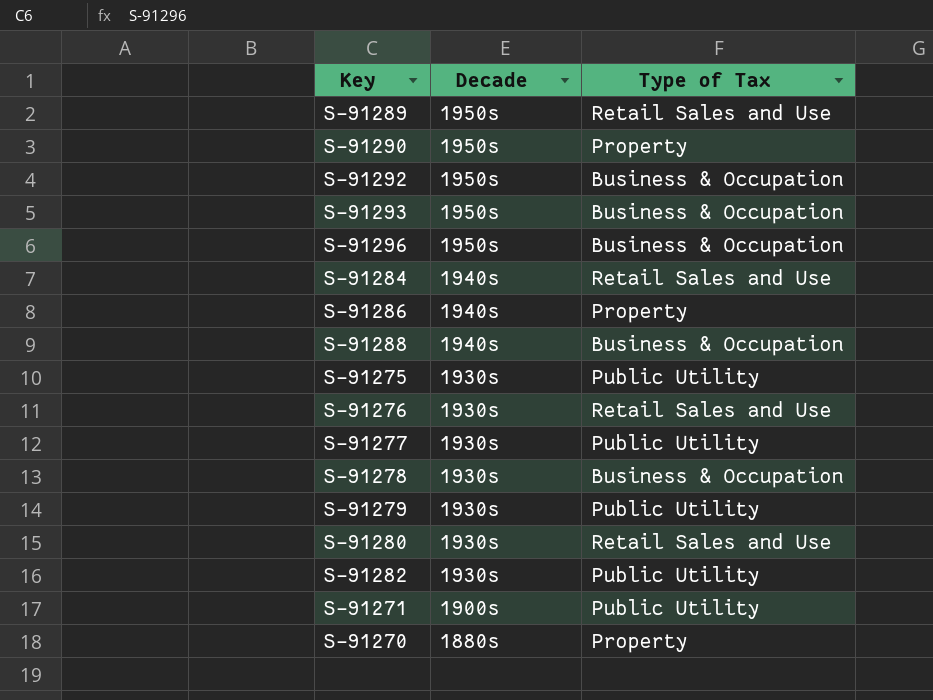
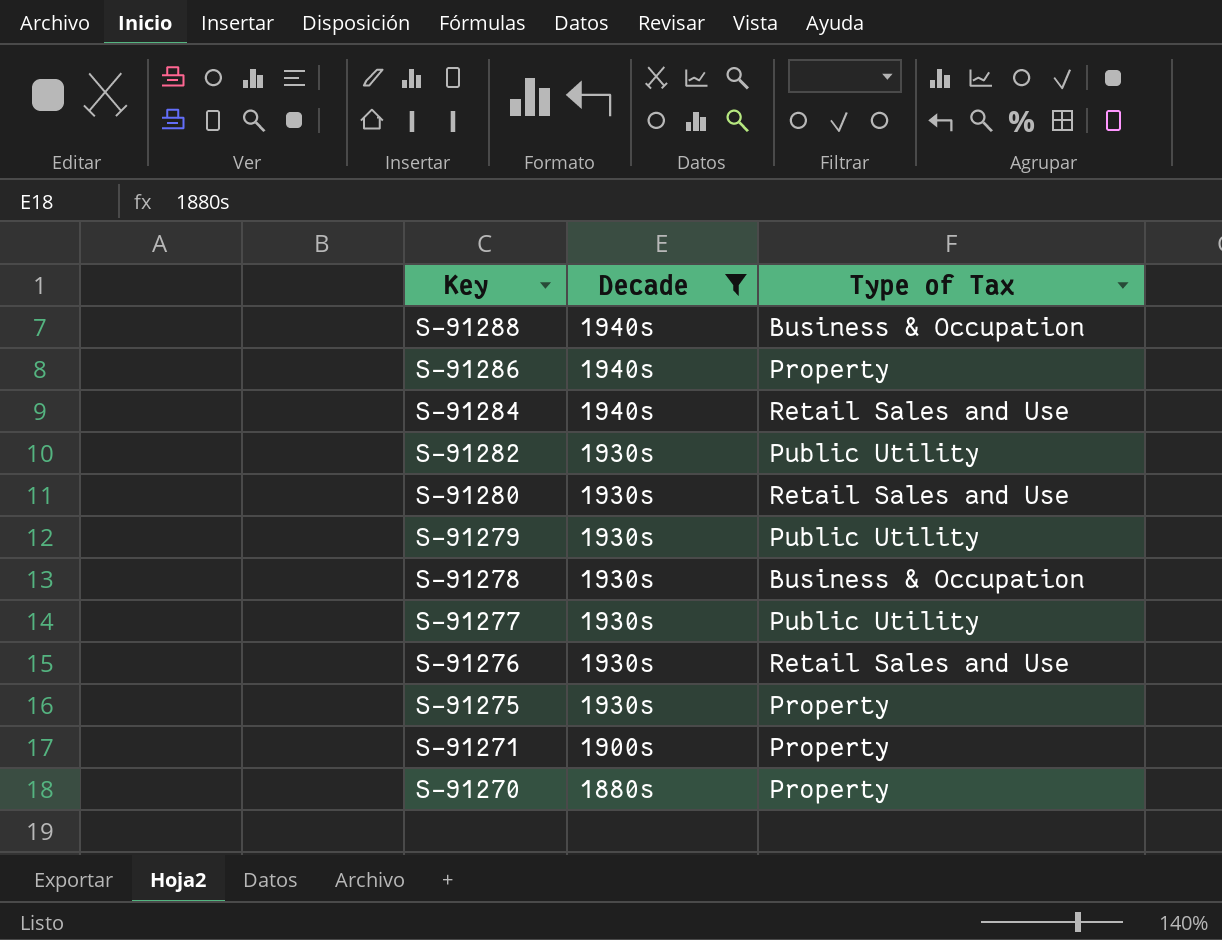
filter: none -> Decade != 1950s
row order: Decade descending -> Key descending
S-91275 | Type of Tax: Public Utility -> Property
S-91271 | Type of Tax: Public Utility -> Property

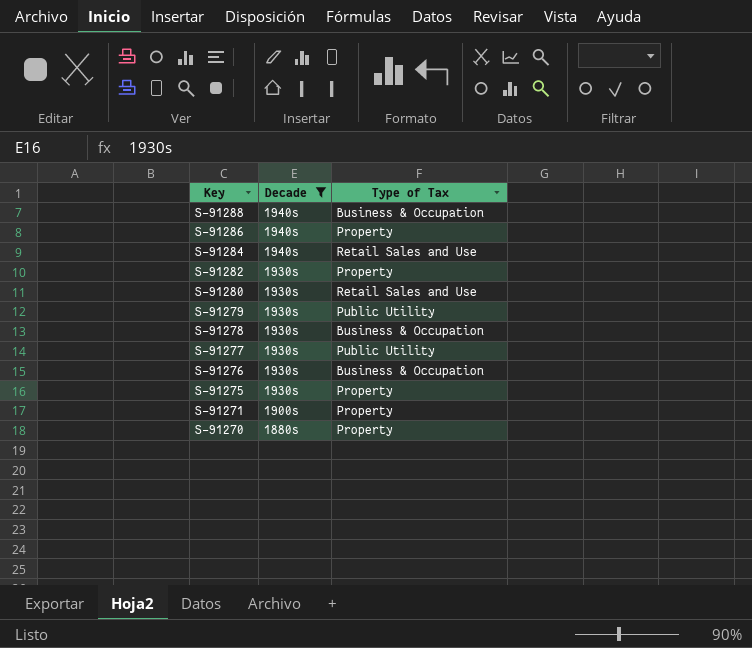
S-91282 | Type of Tax: Public Utility -> Property
S-91276 | Type of Tax: Retail Sales and Use -> Business & Occupation

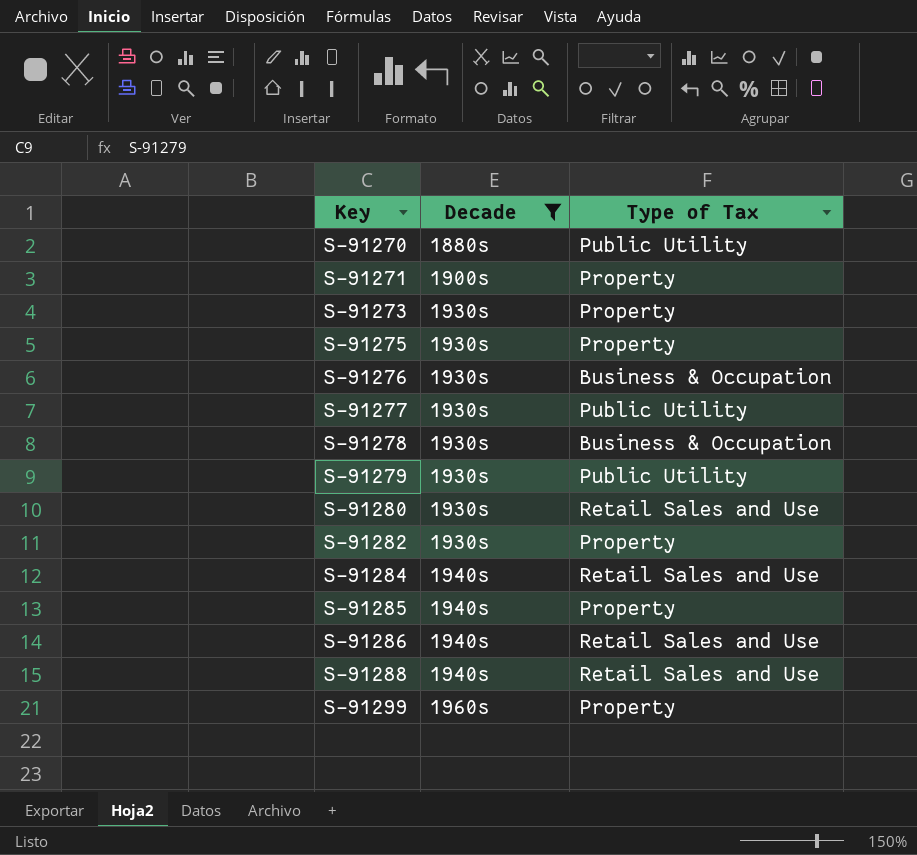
row order: Key descending -> Key ascending
S-91270 | Type of Tax: Property -> Public Utility
row S-91273: none -> 1930s | Property
row S-91285: none -> 1940s | Property
S-91286 | Type of Tax: Property -> Retail Sales and Use
S-91288 | Type of Tax: Business & Occupation -> Retail Sales and Use
row S-91299: none -> 1960s | Property

